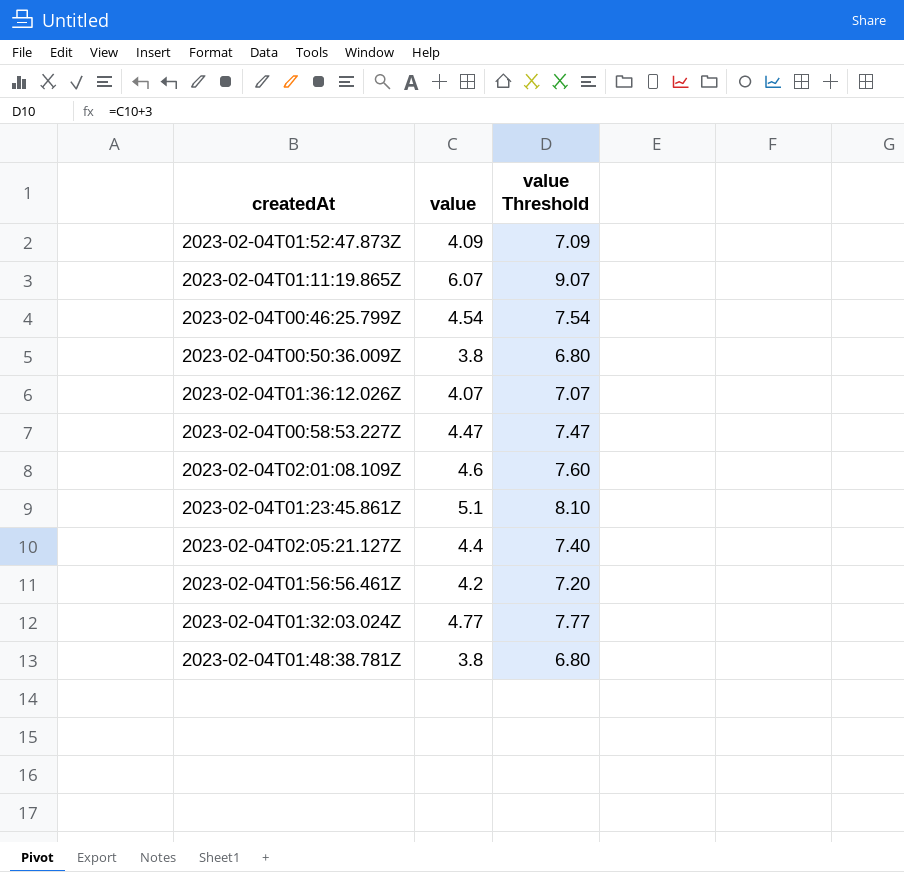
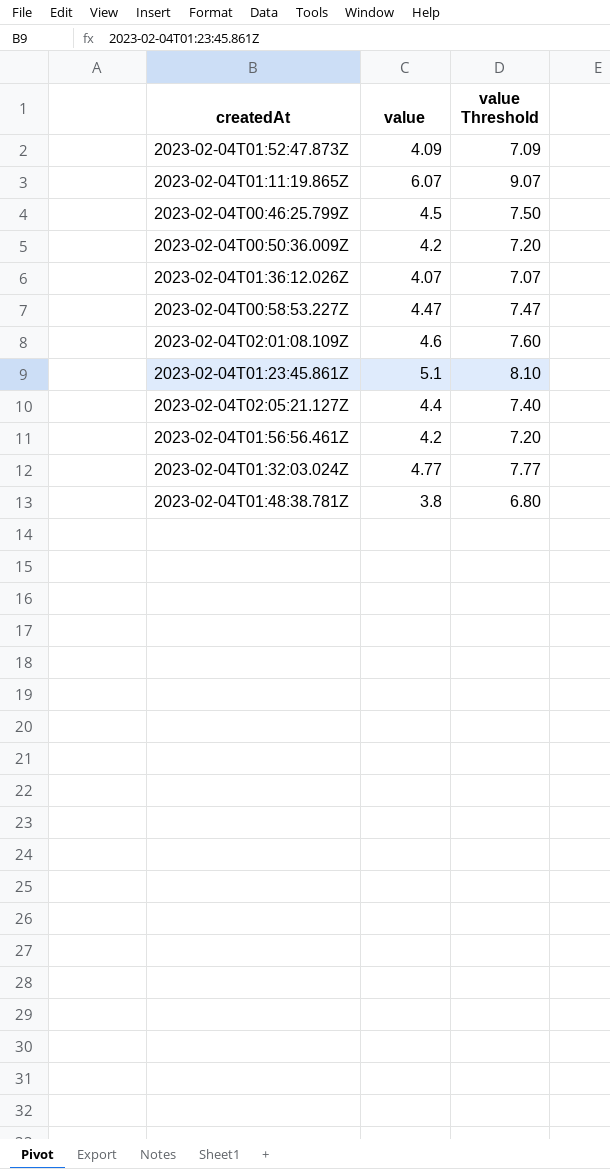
2023-02-04T00:46:25.799Z | value: 4.54 -> 4.5
2023-02-04T00:46:25.799Z | value Threshold: 7.54 -> 7.50
2023-02-04T00:50:36.009Z | value: 3.8 -> 4.2
2023-02-04T00:50:36.009Z | value Threshold: 6.80 -> 7.20

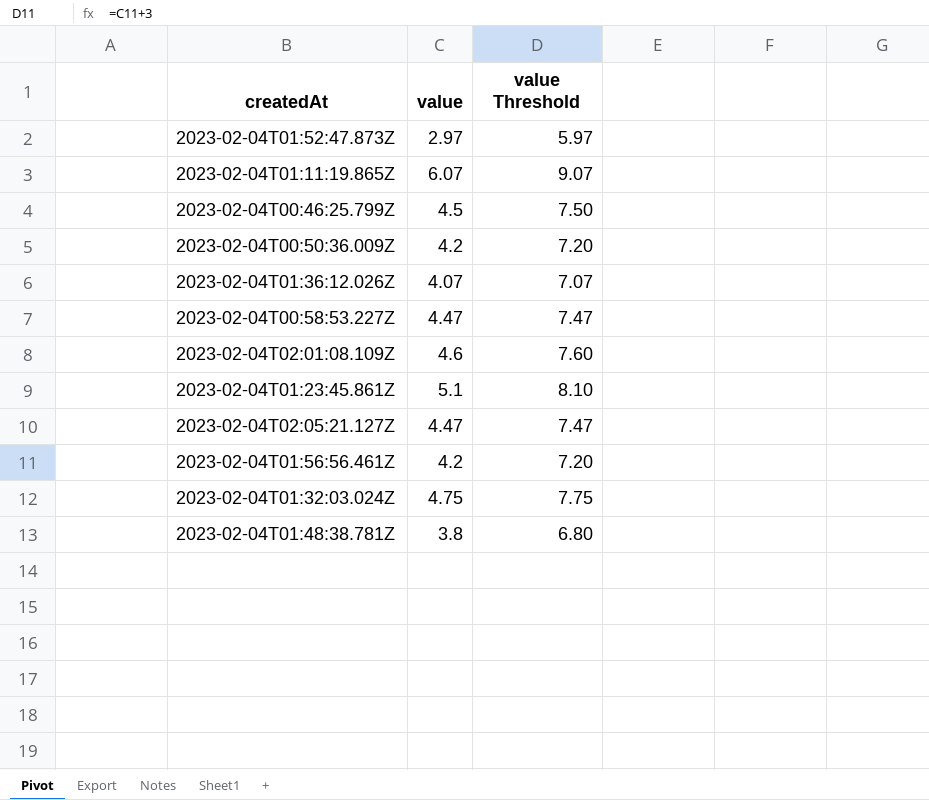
2023-02-04T01:52:47.873Z | value: 4.09 -> 2.97
2023-02-04T01:52:47.873Z | value Threshold: 7.09 -> 5.97
2023-02-04T02:05:21.127Z | value: 4.4 -> 4.47
2023-02-04T02:05:21.127Z | value Threshold: 7.40 -> 7.47
2023-02-04T01:32:03.024Z | value: 4.77 -> 4.75
2023-02-04T01:32:03.024Z | value Threshold: 7.77 -> 7.75

